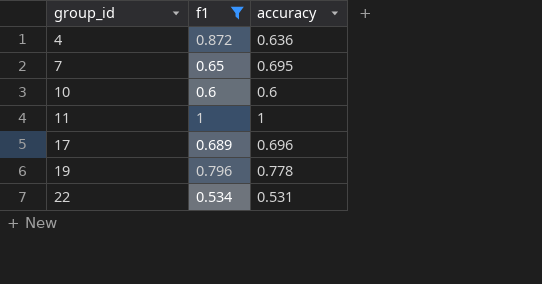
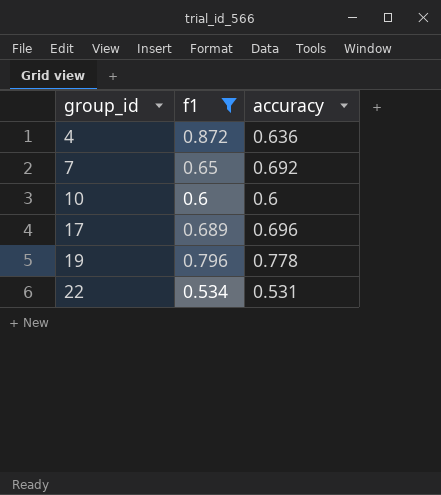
row 11: 1 | 1 -> none
7 | accuracy: 0.695 -> 0.692

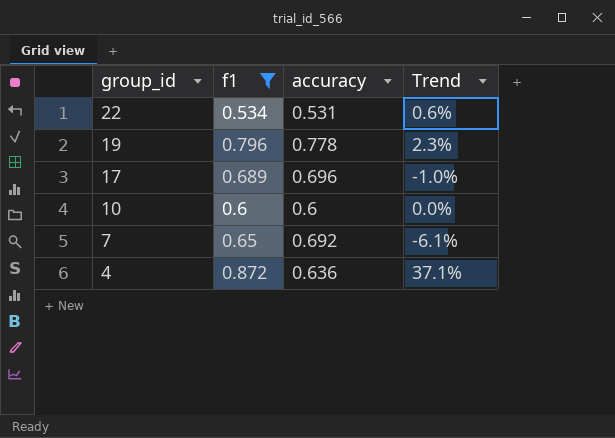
row order: group_id ascending -> group_id descending
column Trend | formula: none -> ([f1] - [accuracy]) / [accuracy]

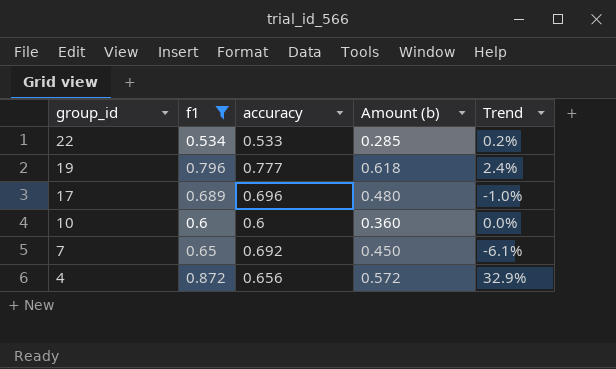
column Amount (b) | formula: none -> [f1] * [accuracy]
22 | accuracy: 0.531 -> 0.533
22 | Trend: 0.6% -> 0.2%
19 | accuracy: 0.778 -> 0.777
19 | Trend: 2.3% -> 2.4%
4 | accuracy: 0.636 -> 0.656
4 | Trend: 37.1% -> 32.9%

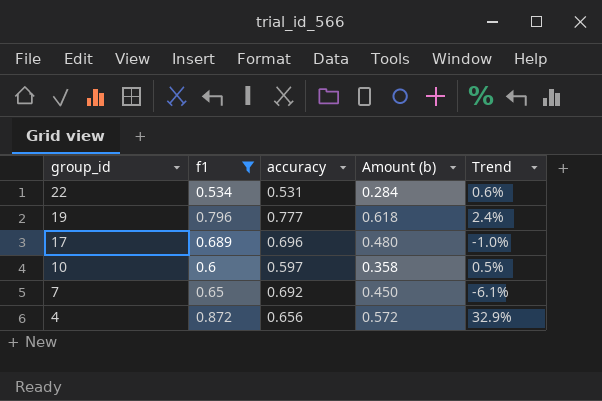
22 | accuracy: 0.533 -> 0.531
22 | Amount (b): 0.285 -> 0.284
22 | Trend: 0.2% -> 0.6%
10 | accuracy: 0.6 -> 0.597
10 | Amount (b): 0.360 -> 0.358
10 | Trend: 0.0% -> 0.5%

